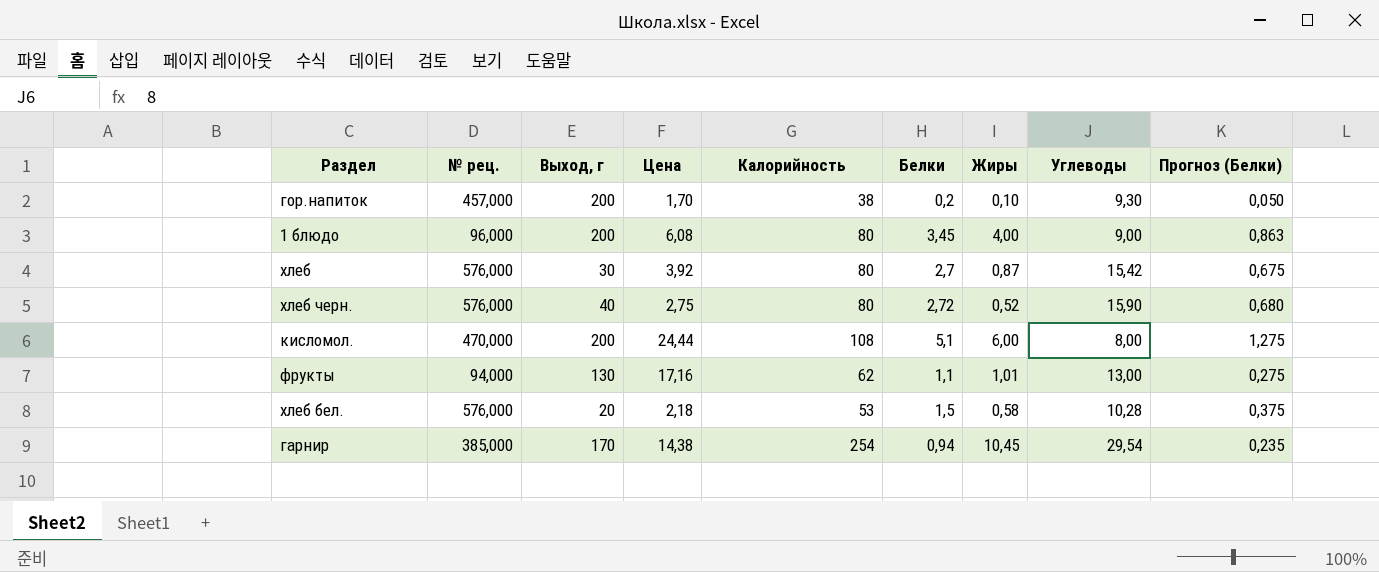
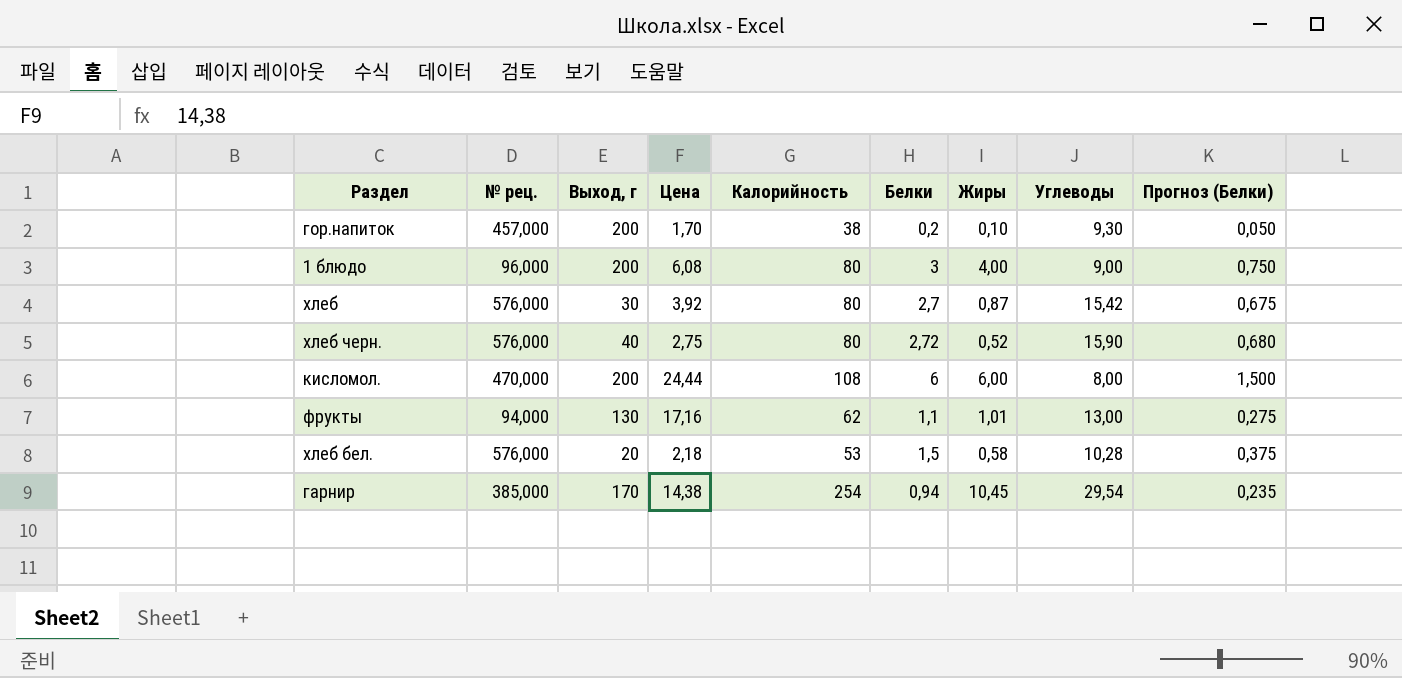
1 блюдо | Белки: 3,45 -> 3
1 блюдо | Прогноз (Белки): 0,863 -> 0,750
кисломол. | Белки: 5,1 -> 6
кисломол. | Прогноз (Белки): 1,275 -> 1,500

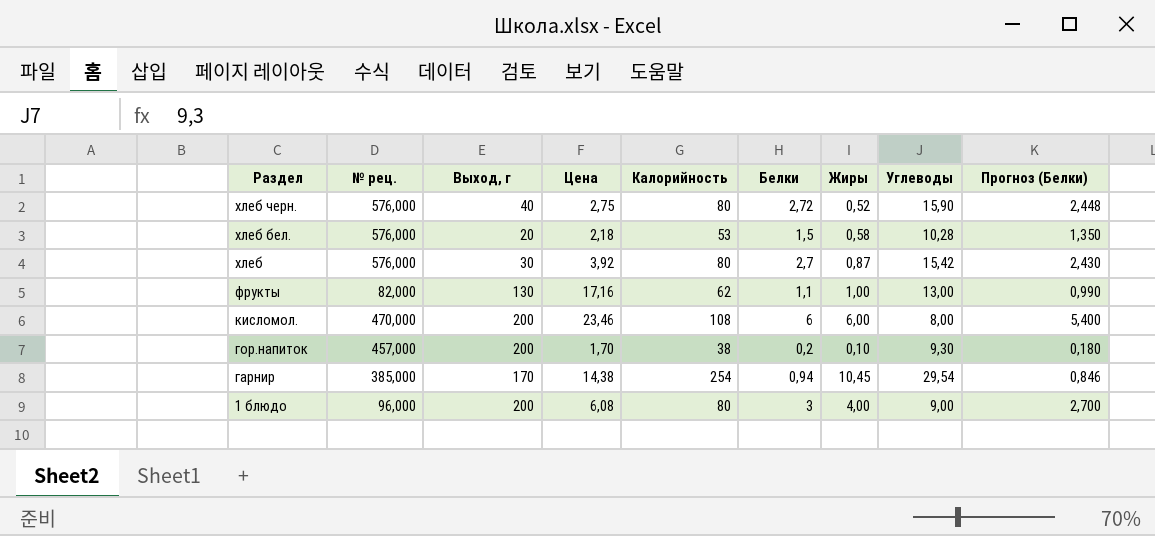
row order: none -> Раздел descending
column Прогноз (Белки) | formula: [Белки] * 0,25 -> [Белки] * 0,9
фрукты | № рец.: 94,000 -> 82,000
фрукты | Жиры: 1,01 -> 1,00
кисломол. | Цена: 24,44 -> 23,46

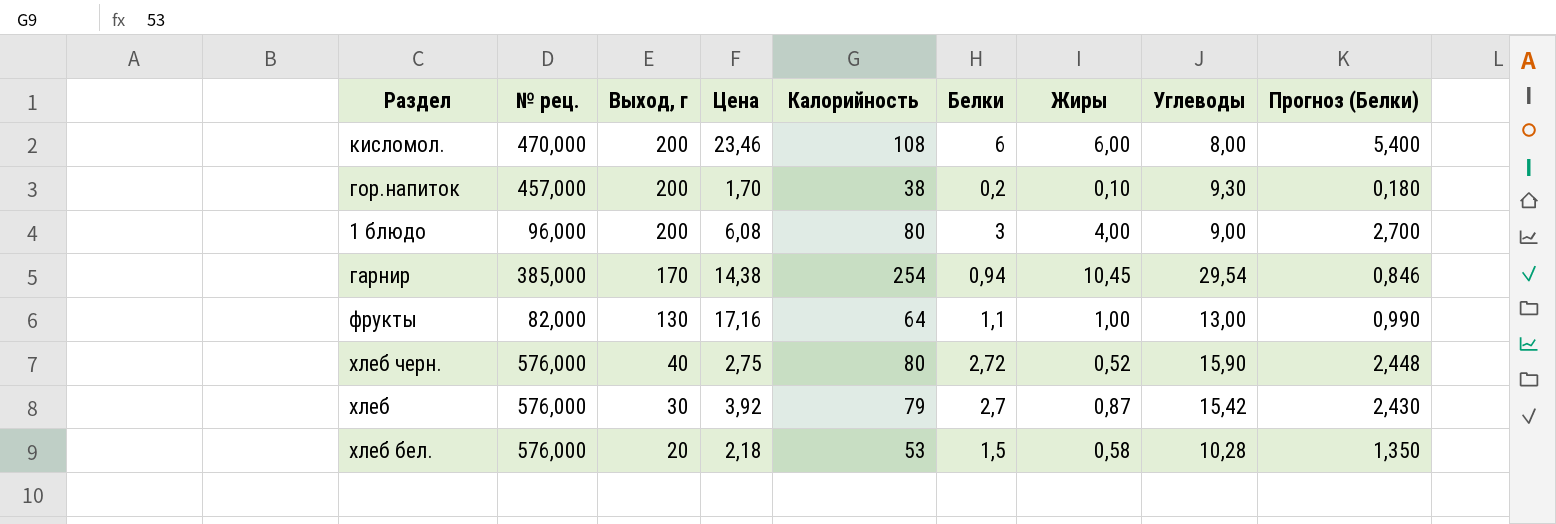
row order: Раздел descending -> Выход, г descending
фрукты | Калорийность: 62 -> 64
хлеб | Калорийность: 80 -> 79

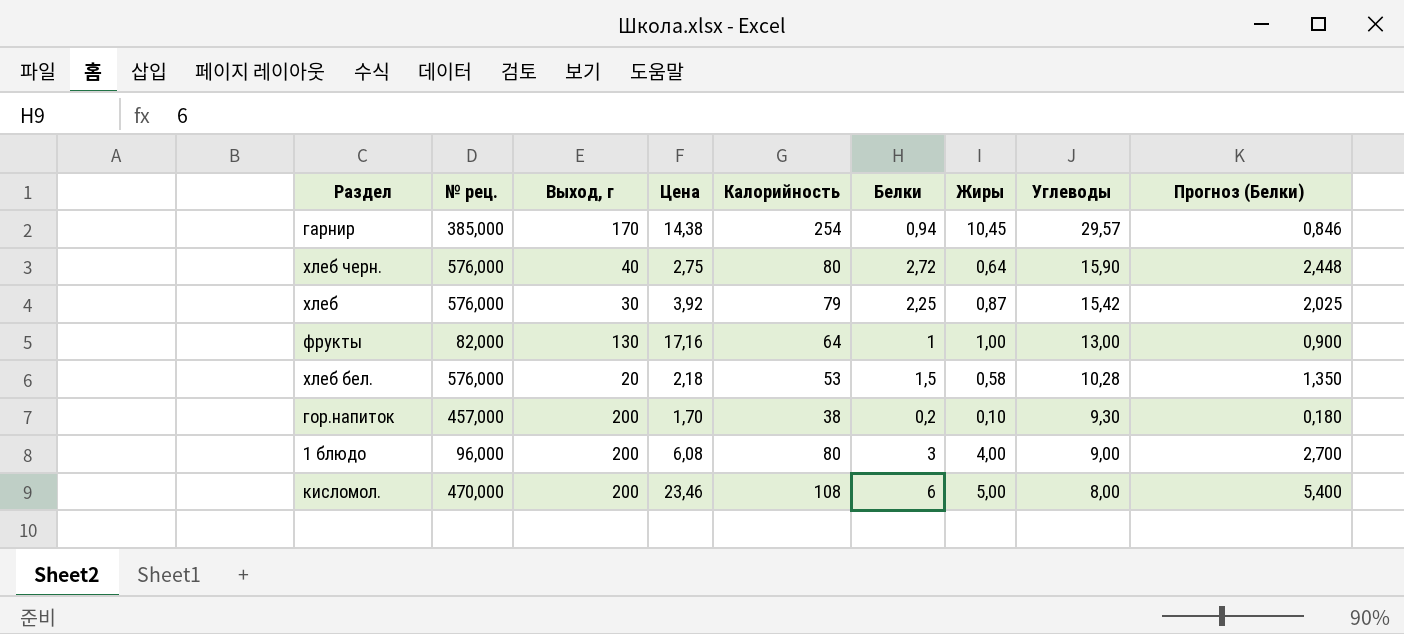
row order: Выход, г descending -> Углеводы descending
гарнир | Углеводы: 29,54 -> 29,57
хлеб черн. | Жиры: 0,52 -> 0,64
хлеб | Белки: 2,7 -> 2,25
хлеб | Прогноз (Белки): 2,430 -> 2,025
фрукты | Белки: 1,1 -> 1
фрукты | Прогноз (Белки): 0,990 -> 0,900
кисломол. | Жиры: 6,00 -> 5,00

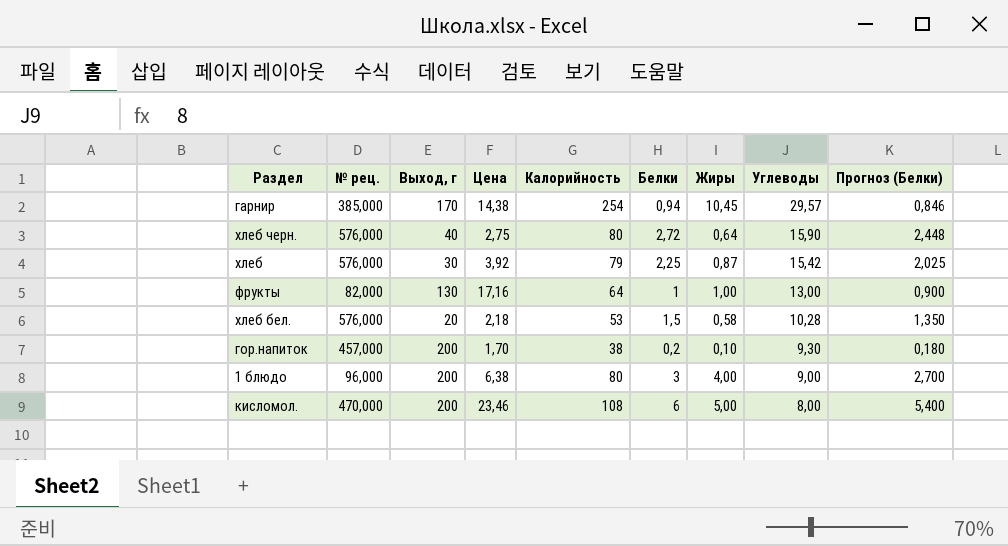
1 блюдо | Цена: 6,08 -> 6,38

